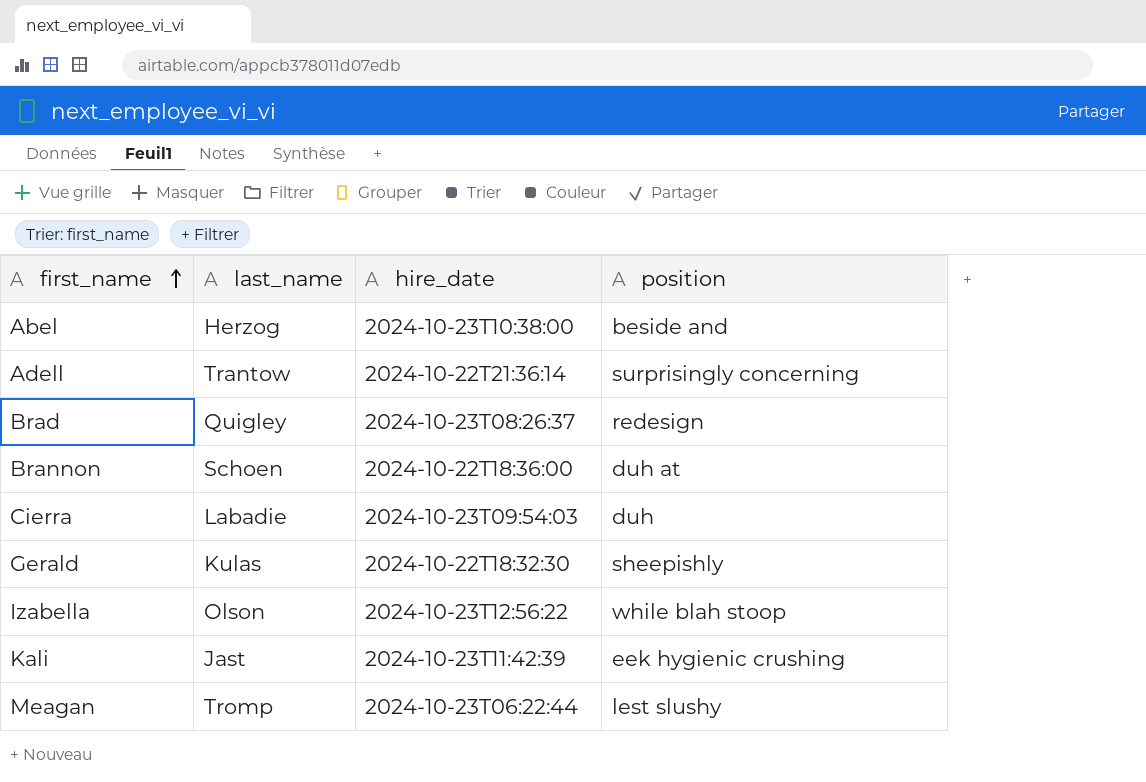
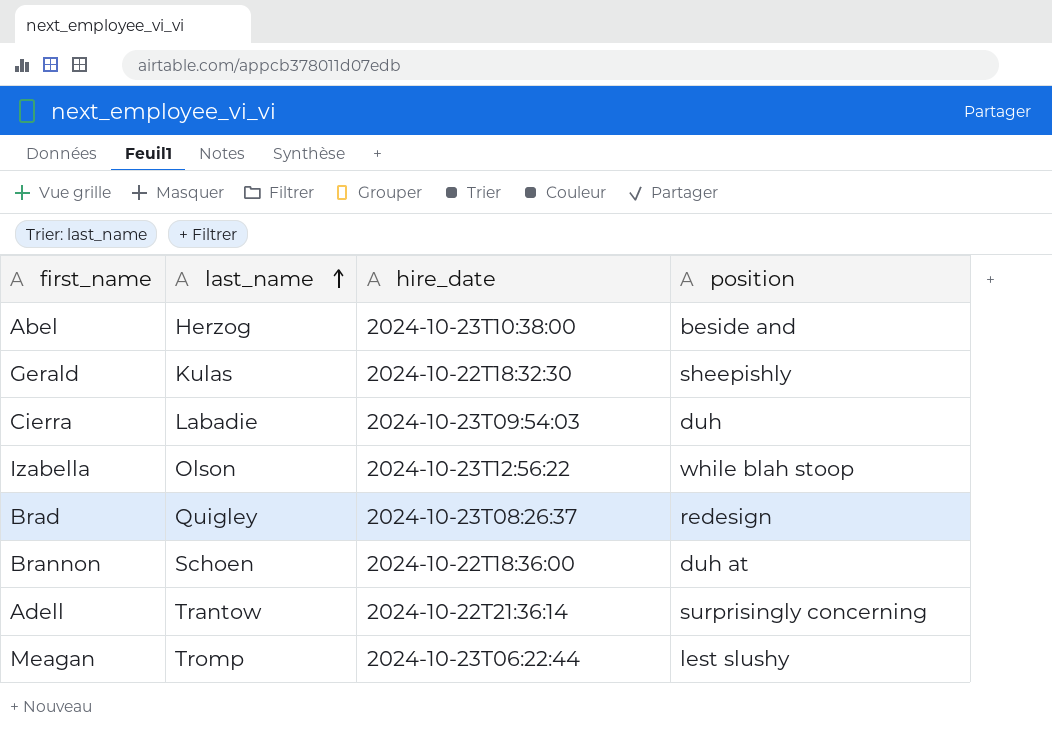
row order: first_name ascending -> last_name ascending
row Kali: Jast | 2024-10-23T11:42:39 | eek hygienic crushing -> none

